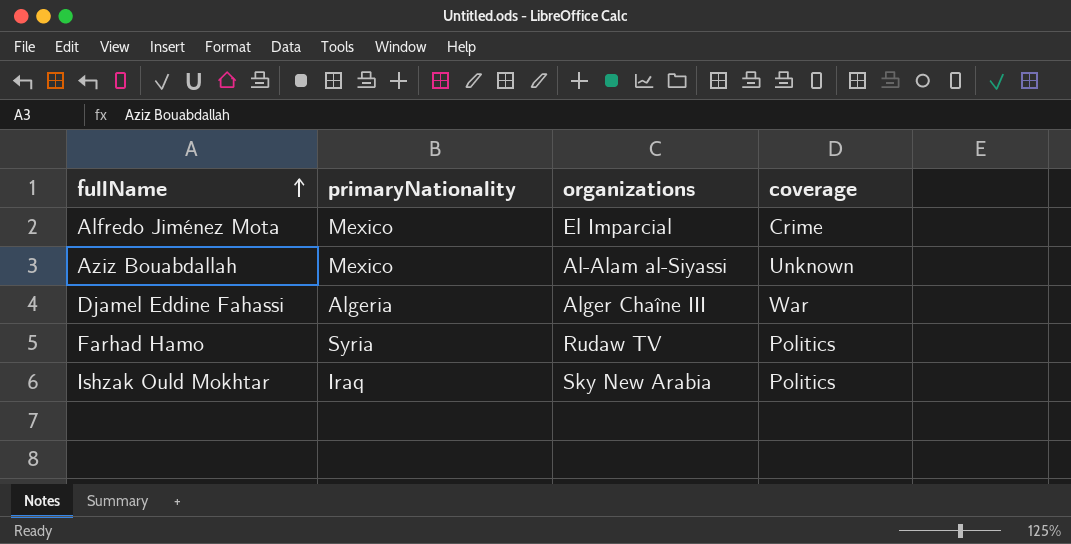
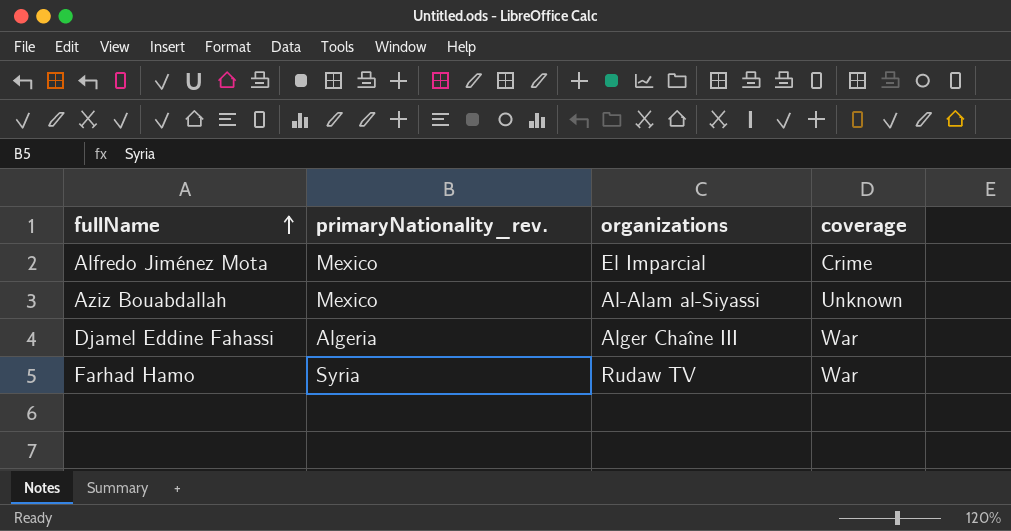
column name: primaryNationality -> primaryNationality_rev.
row Ishzak Ould Mokhtar: Iraq | Sky New Arabia | Politics -> none
Farhad Hamo | coverage: Politics -> War

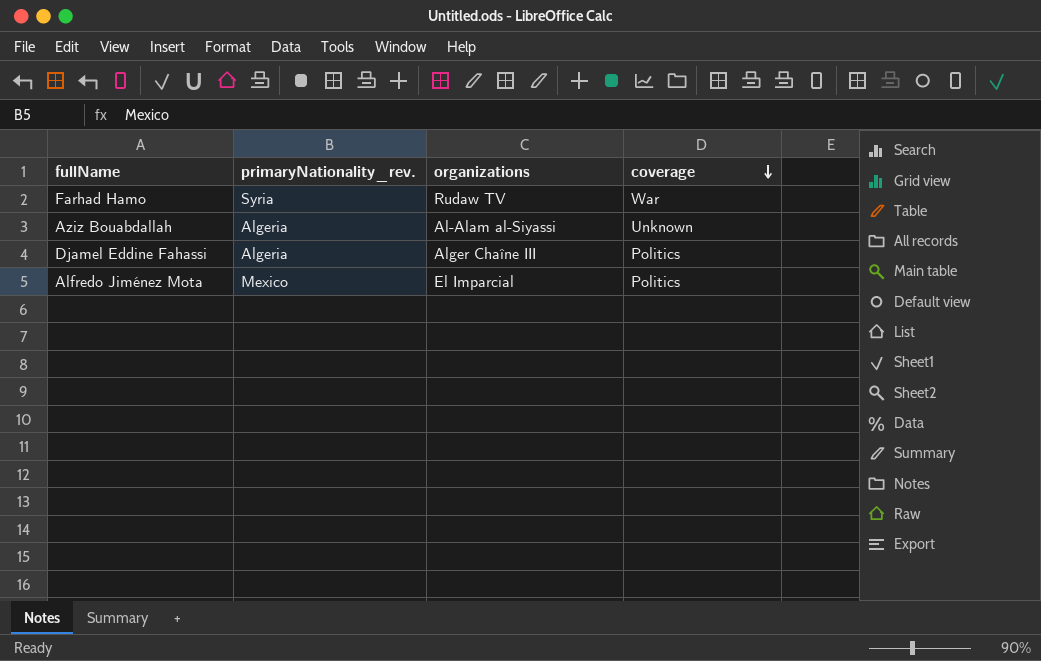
row order: fullName ascending -> coverage descending
Aziz Bouabdallah | primaryNationality_rev.: Mexico -> Algeria
Djamel Eddine Fahassi | coverage: War -> Politics
Alfredo Jiménez Mota | coverage: Crime -> Politics

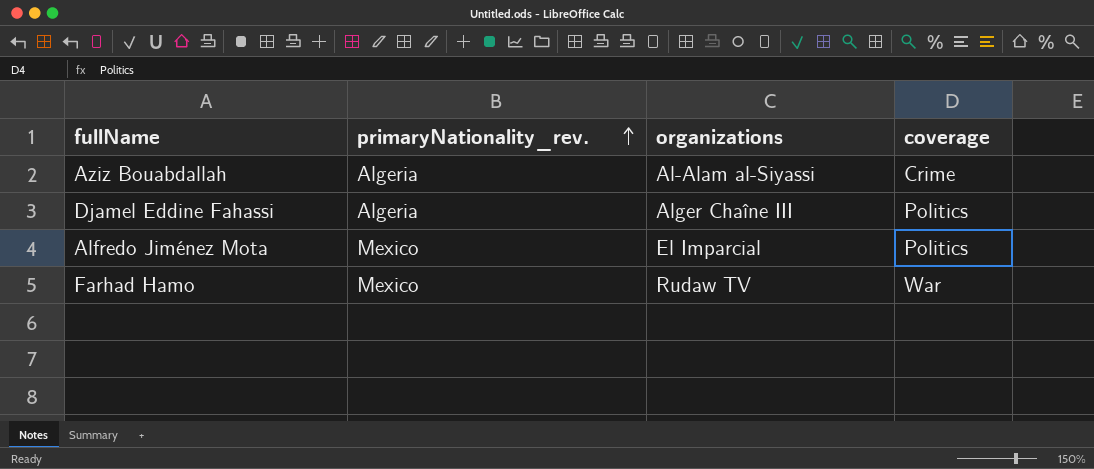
row order: coverage descending -> primaryNationality_rev. ascending
Aziz Bouabdallah | coverage: Unknown -> Crime
Farhad Hamo | primaryNationality_rev.: Syria -> Mexico

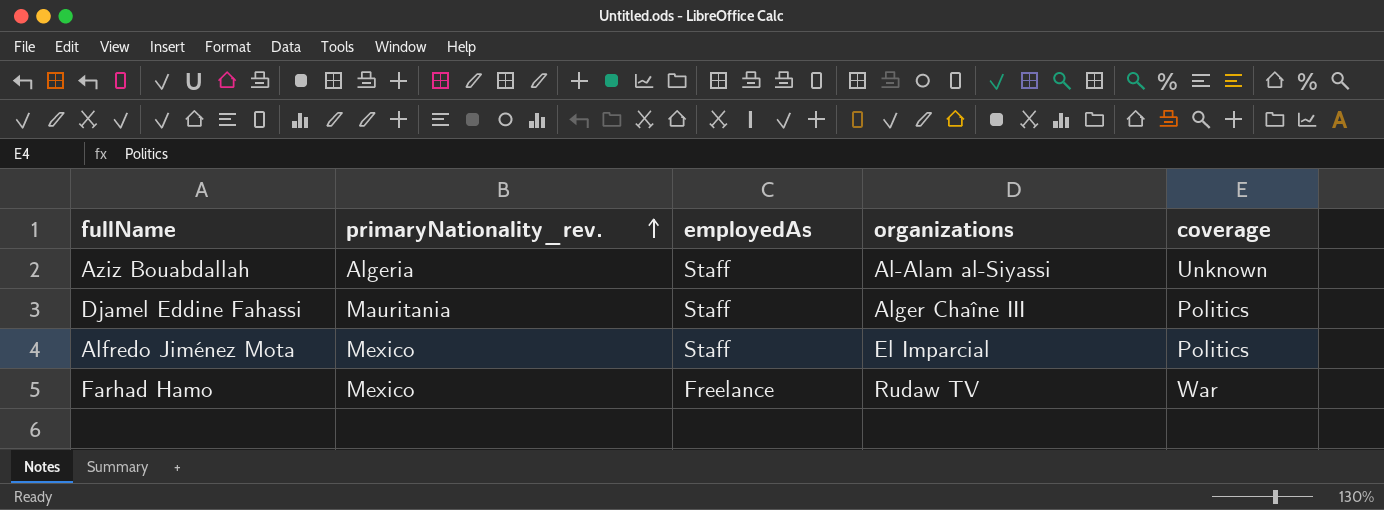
column employedAs | position: none -> 3
Aziz Bouabdallah | coverage: Crime -> Unknown
Djamel Eddine Fahassi | primaryNationality_rev.: Algeria -> Mauritania

